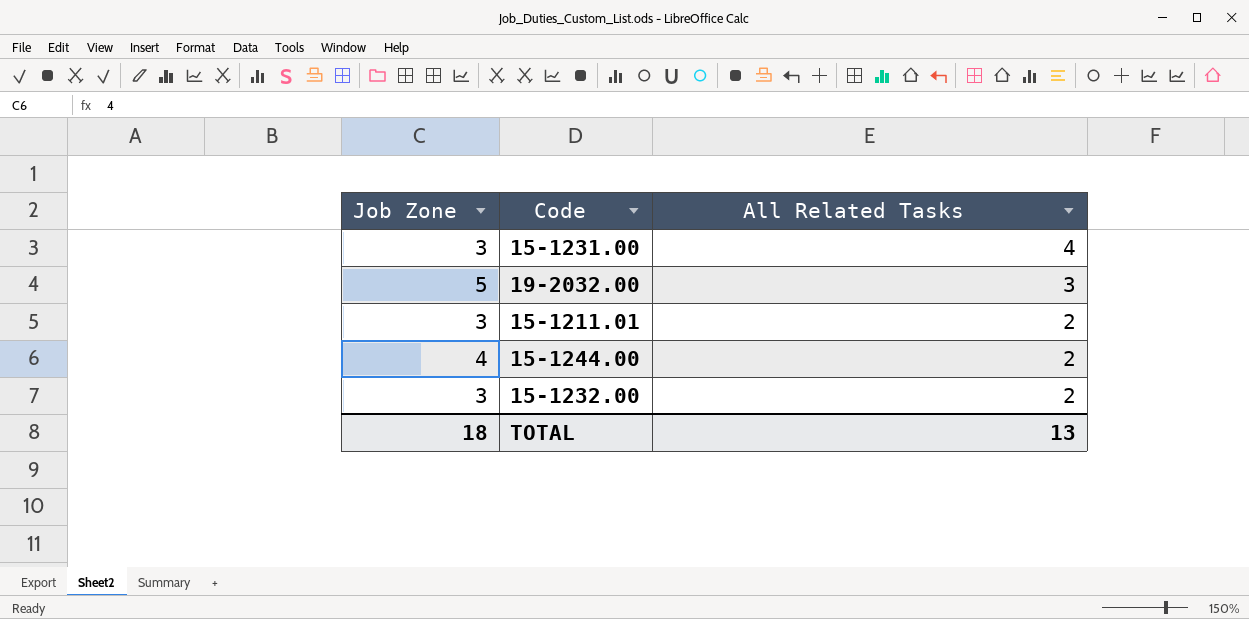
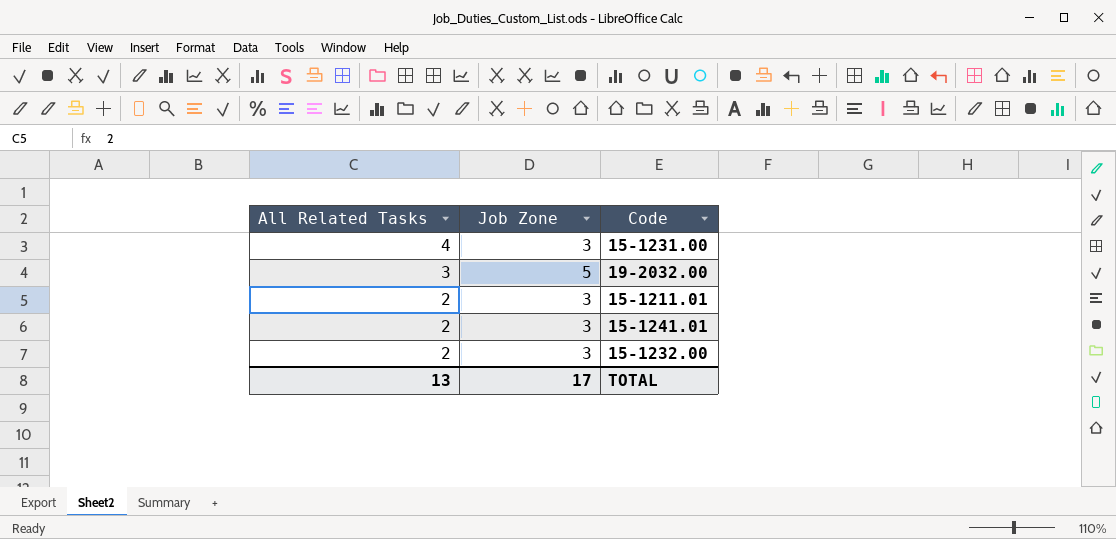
column All Related Tasks | position: 3 -> 1
row 15-1244.00: 4 | 2 -> none
row 15-1241.01: none -> 2 | 3
TOTAL | Job Zone: 18 -> 17

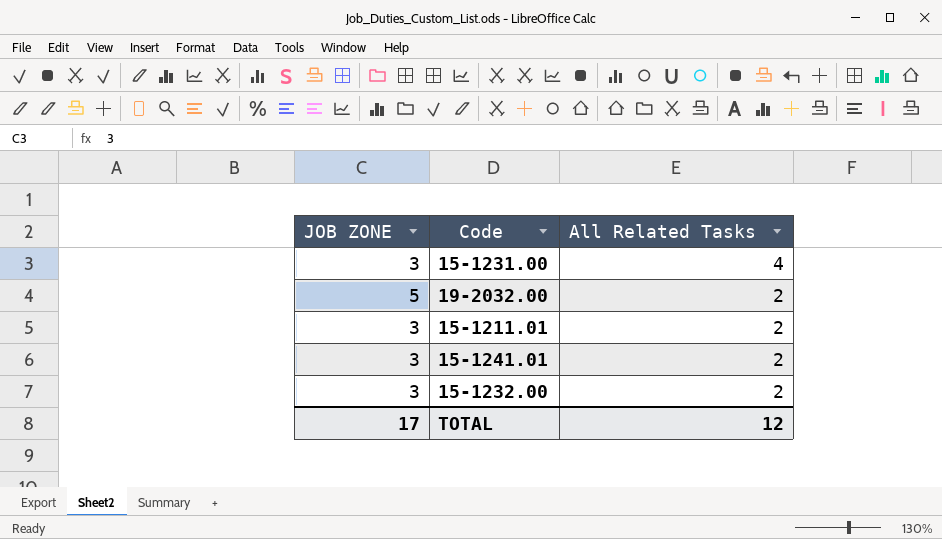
column name: Job Zone -> JOB ZONE
column All Related Tasks | position: 1 -> 3
19-2032.00 | All Related Tasks: 3 -> 2
TOTAL | All Related Tasks: 13 -> 12

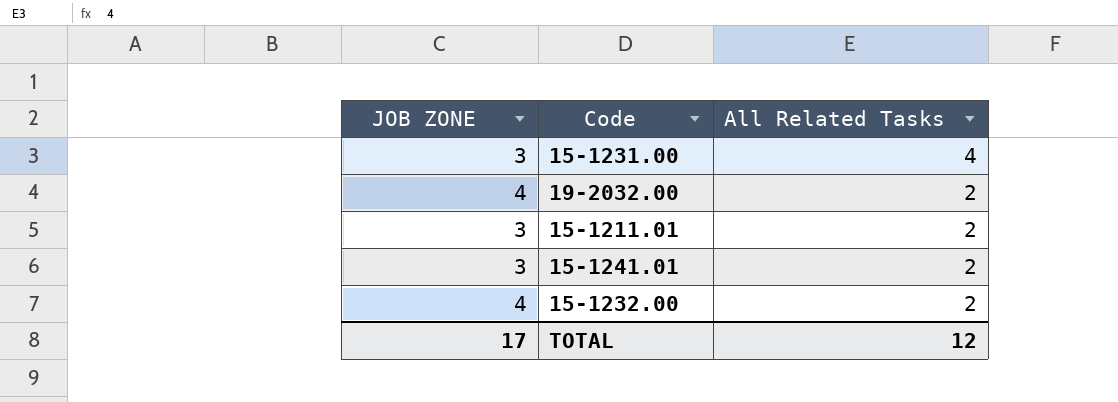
19-2032.00 | JOB ZONE: 5 -> 4
15-1232.00 | JOB ZONE: 3 -> 4

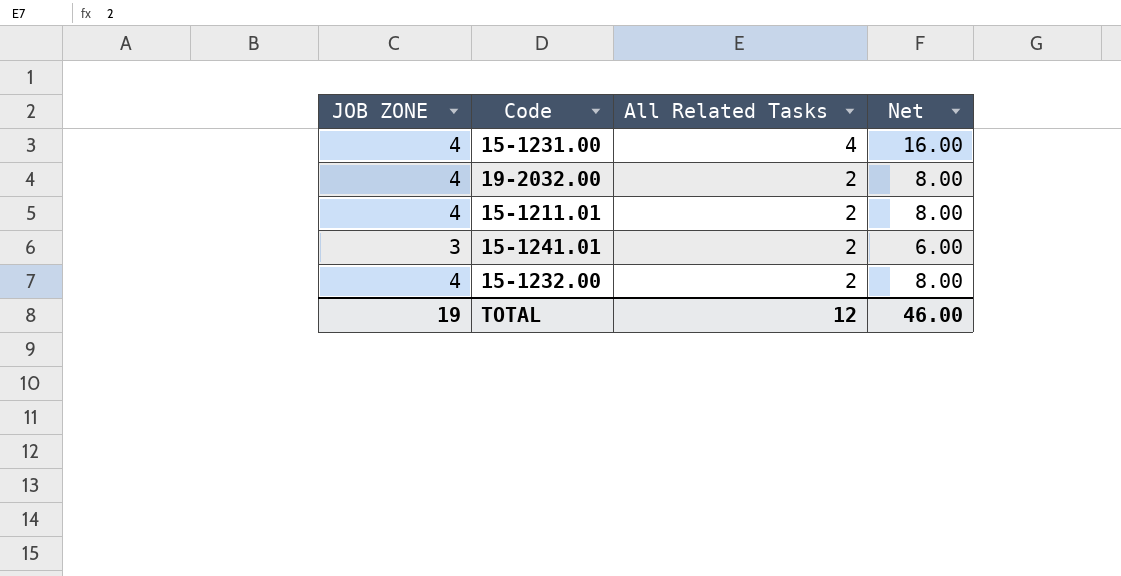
column Net | formula: none -> [JOB ZONE] * [All Related Tasks]
15-1231.00 | JOB ZONE: 3 -> 4
15-1211.01 | JOB ZONE: 3 -> 4
TOTAL | JOB ZONE: 17 -> 19

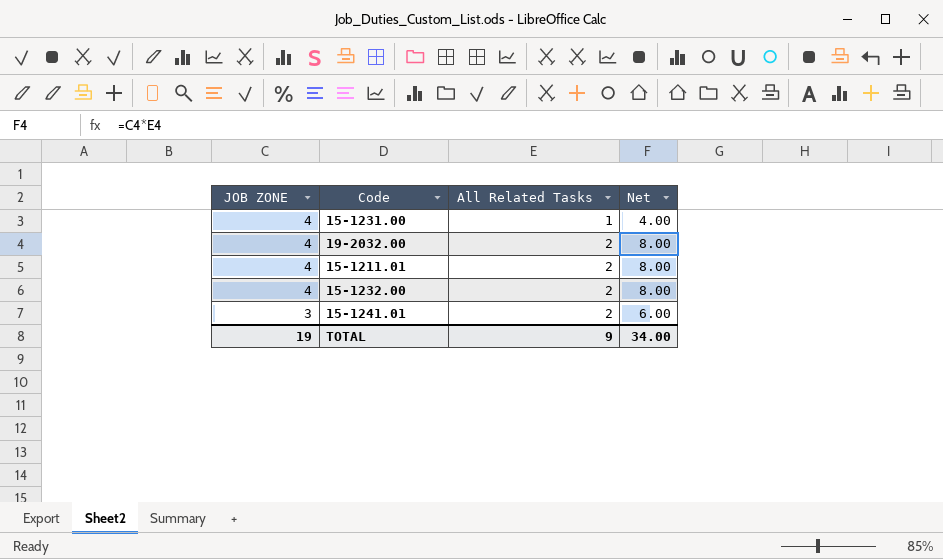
row order: All Related Tasks descending -> JOB ZONE descending
15-1231.00 | All Related Tasks: 4 -> 1
15-1231.00 | Net: 16.00 -> 4.00
TOTAL | All Related Tasks: 12 -> 9
TOTAL | Net: 46.00 -> 34.00

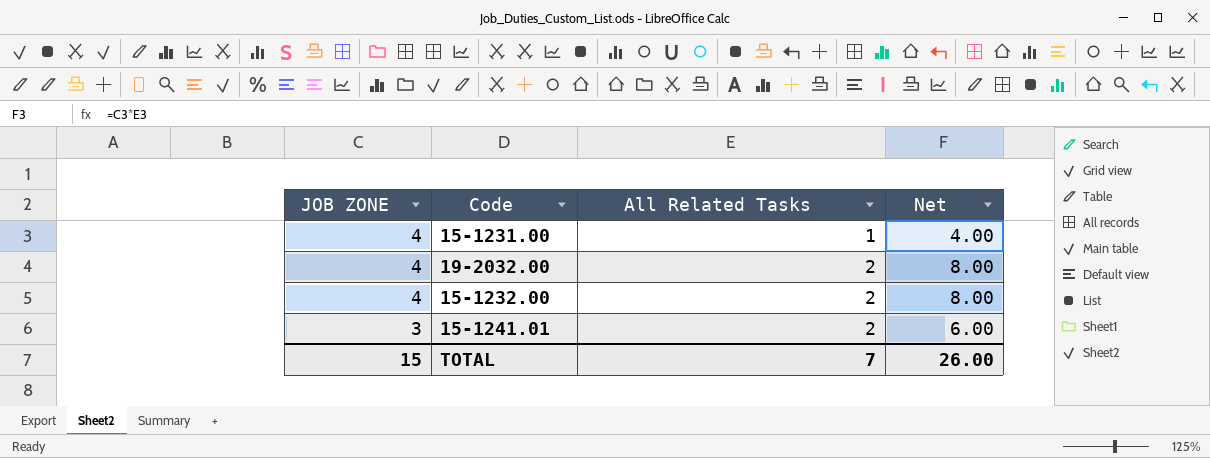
row 15-1211.01: 4 | 2 | 8.00 -> none
TOTAL | JOB ZONE: 19 -> 15
TOTAL | All Related Tasks: 9 -> 7
TOTAL | Net: 34.00 -> 26.00

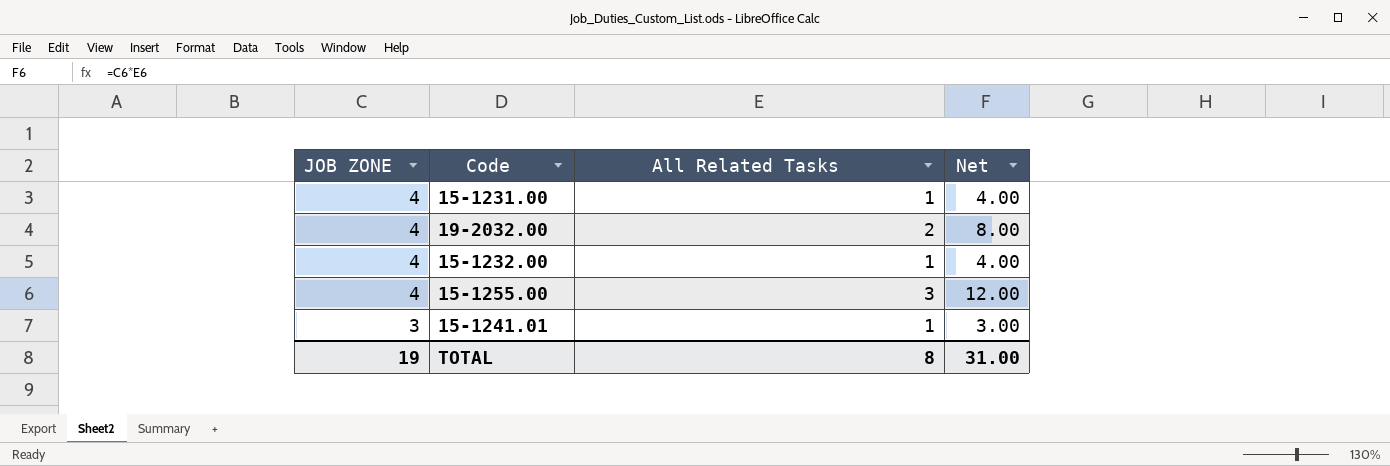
15-1232.00 | All Related Tasks: 2 -> 1
15-1232.00 | Net: 8.00 -> 4.00
row 15-1255.00: none -> 4 | 3 | 12.00
15-1241.01 | All Related Tasks: 2 -> 1
15-1241.01 | Net: 6.00 -> 3.00
TOTAL | JOB ZONE: 15 -> 19
TOTAL | All Related Tasks: 7 -> 8
TOTAL | Net: 26.00 -> 31.00

